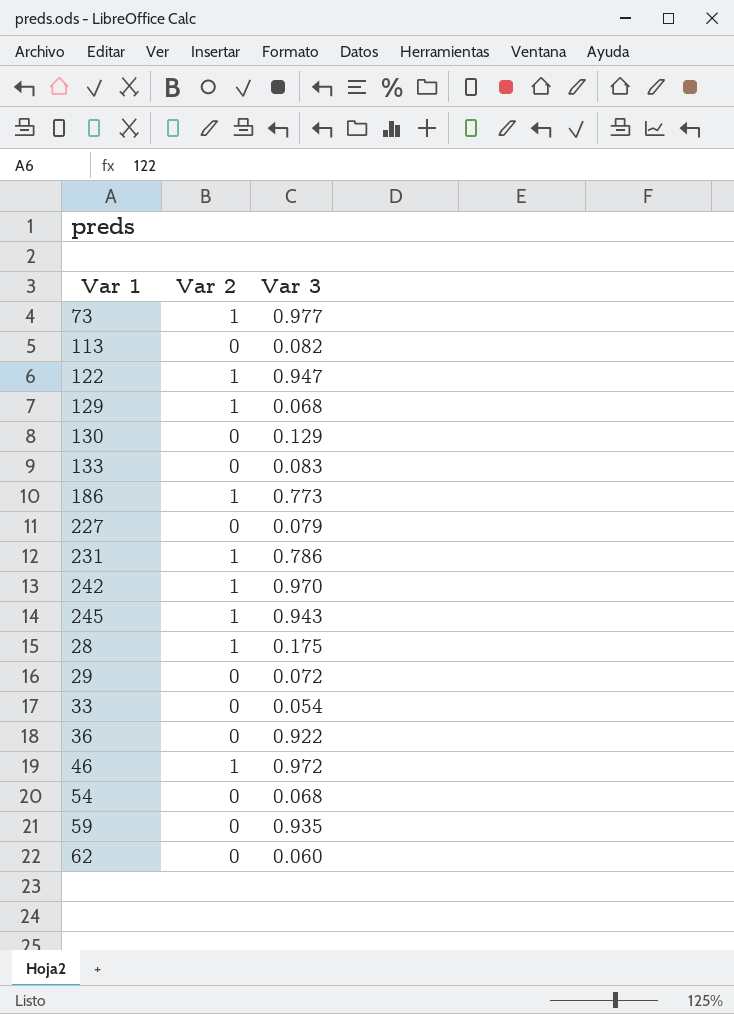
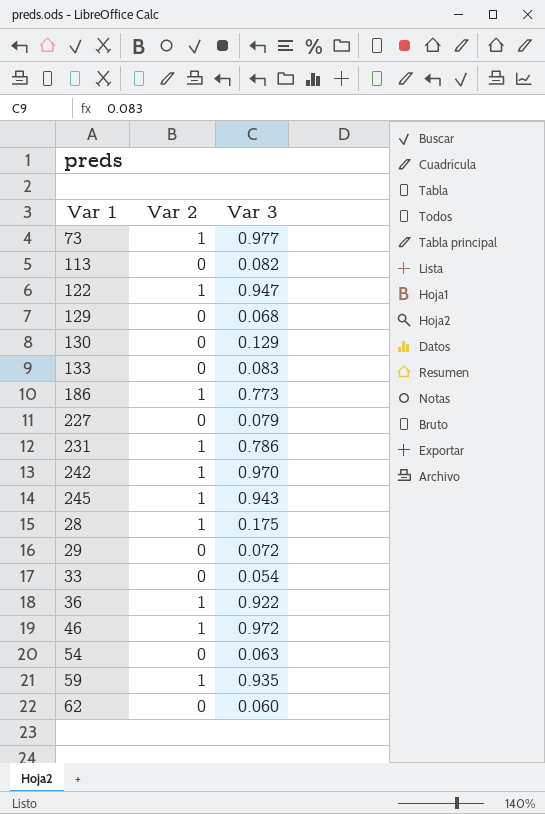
129 | Var 2: 1 -> 0
36 | Var 2: 0 -> 1
54 | Var 3: 0.068 -> 0.063
59 | Var 2: 0 -> 1

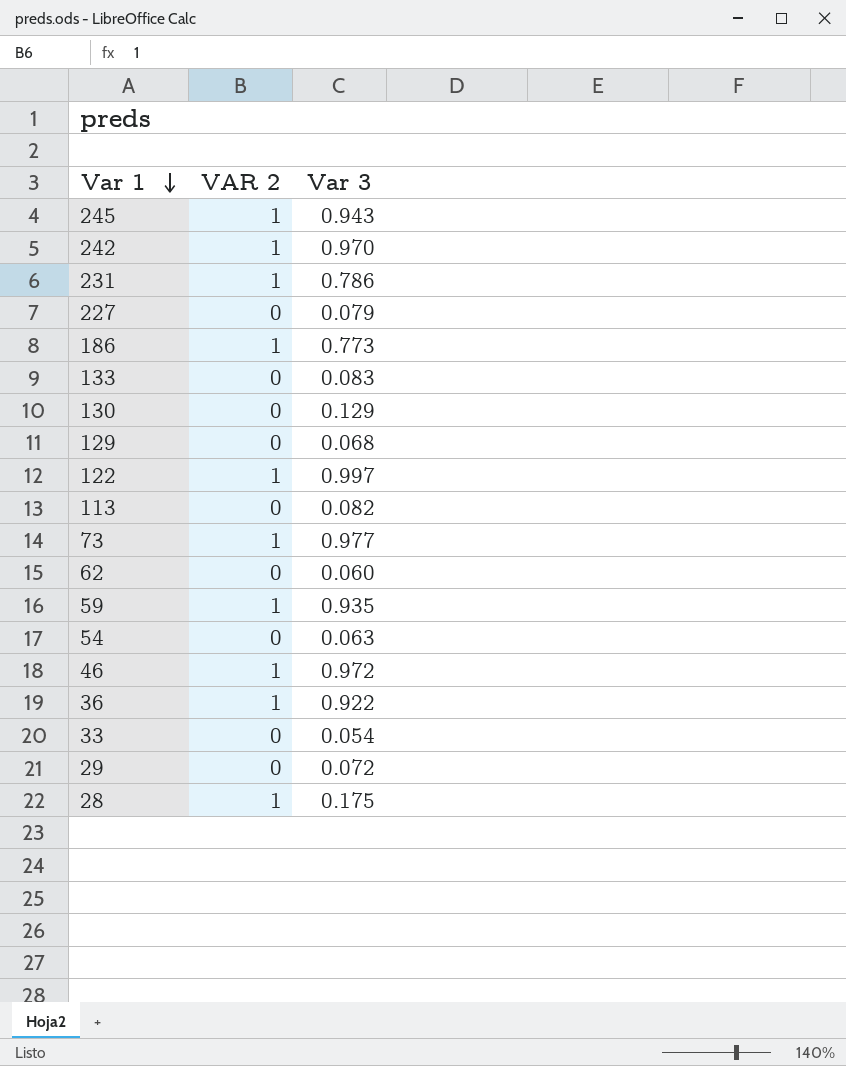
row order: none -> Var 1 descending
column name: Var 2 -> VAR 2
122 | Var 3: 0.947 -> 0.997

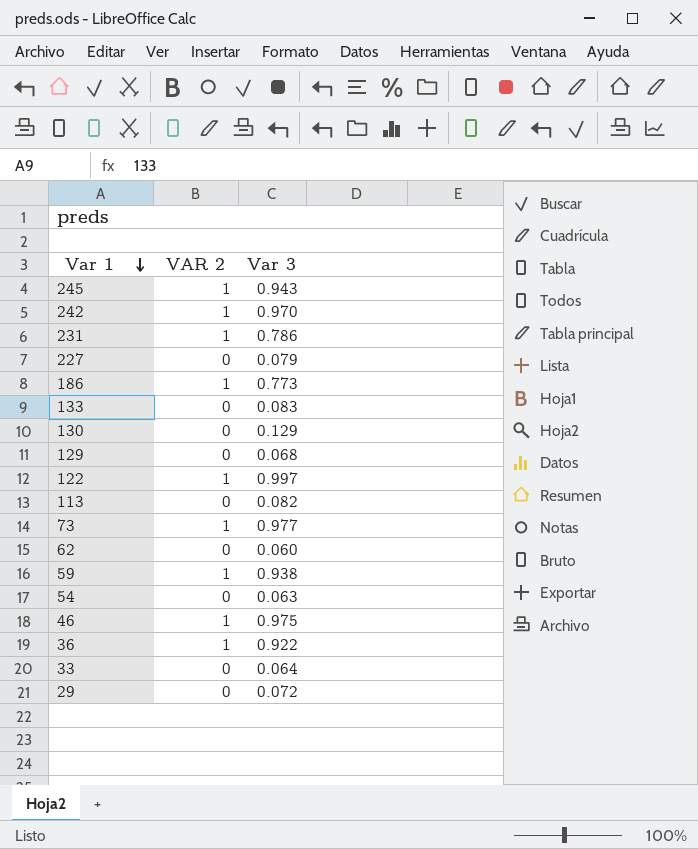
row 28: 1 | 0.175 -> none
59 | Var 3: 0.935 -> 0.938
46 | Var 3: 0.972 -> 0.975
33 | Var 3: 0.054 -> 0.064

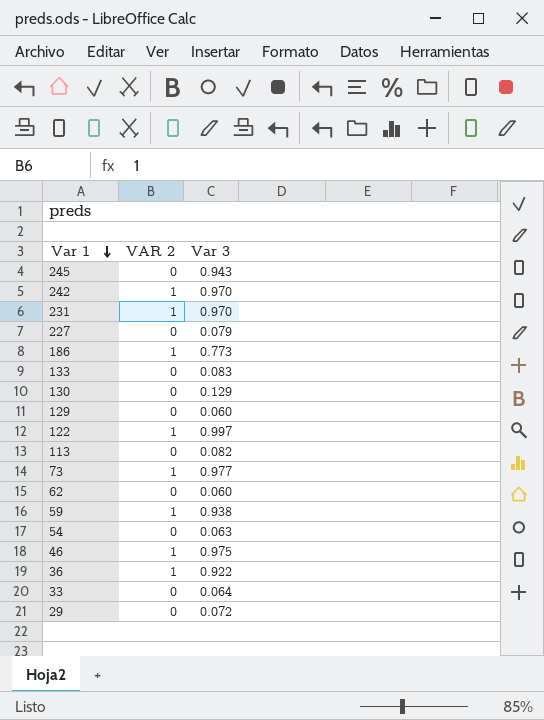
245 | VAR 2: 1 -> 0
231 | Var 3: 0.786 -> 0.970
129 | Var 3: 0.068 -> 0.060

